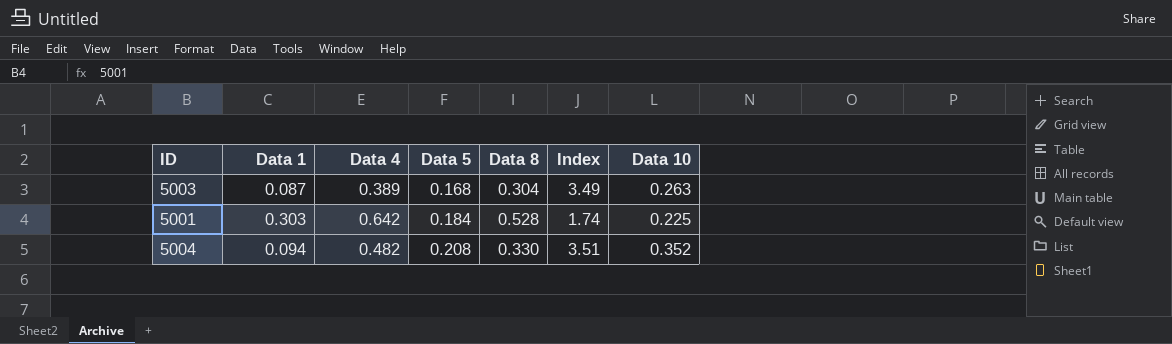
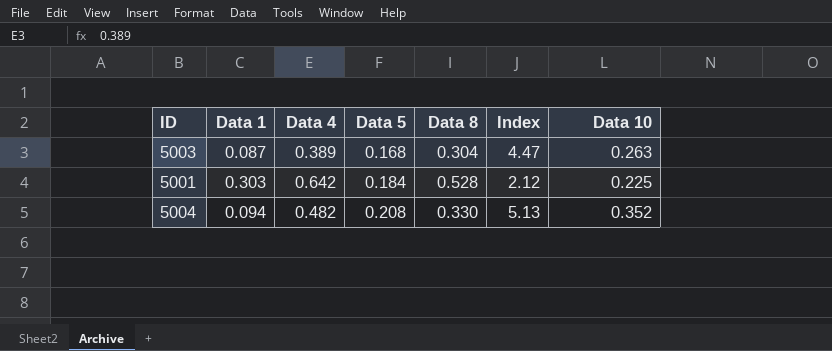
column Index | formula: [Data 8] / [Data 1] -> [Data 4] / [Data 1]

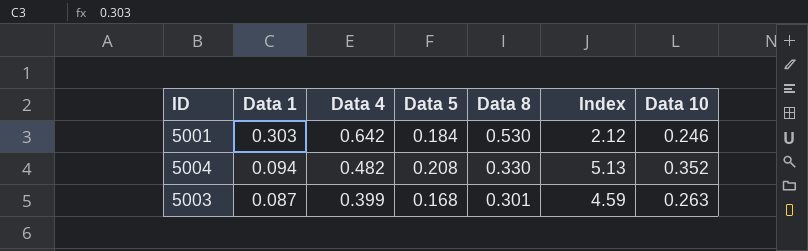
row order: Data 5 ascending -> Data 1 descending
5001 | Data 8: 0.528 -> 0.530
5001 | Data 10: 0.225 -> 0.246
5003 | Data 4: 0.389 -> 0.399
5003 | Data 8: 0.304 -> 0.301
5003 | Index: 4.47 -> 4.59

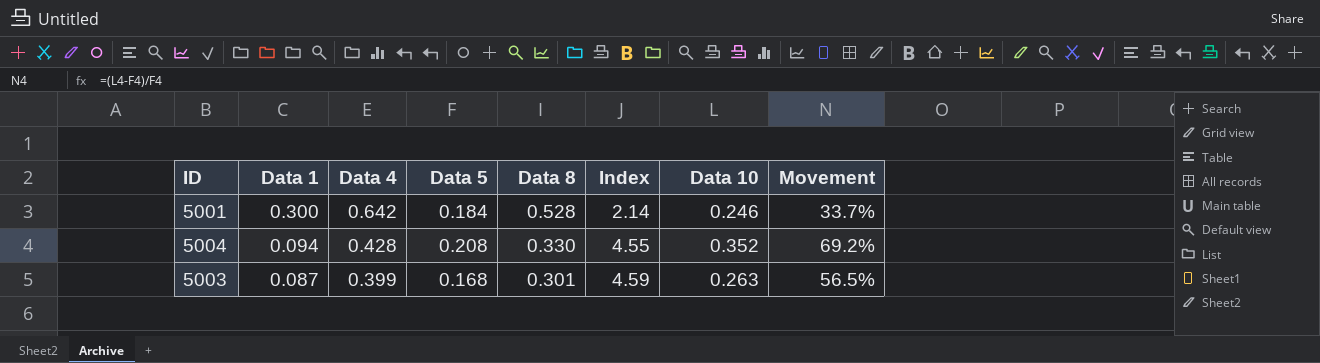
column Movement | formula: none -> ([Data 10] - [Data 5]) / [Data 5]
5001 | Data 1: 0.303 -> 0.300
5001 | Data 8: 0.530 -> 0.528
5001 | Index: 2.12 -> 2.14
5004 | Data 4: 0.482 -> 0.428
5004 | Index: 5.13 -> 4.55

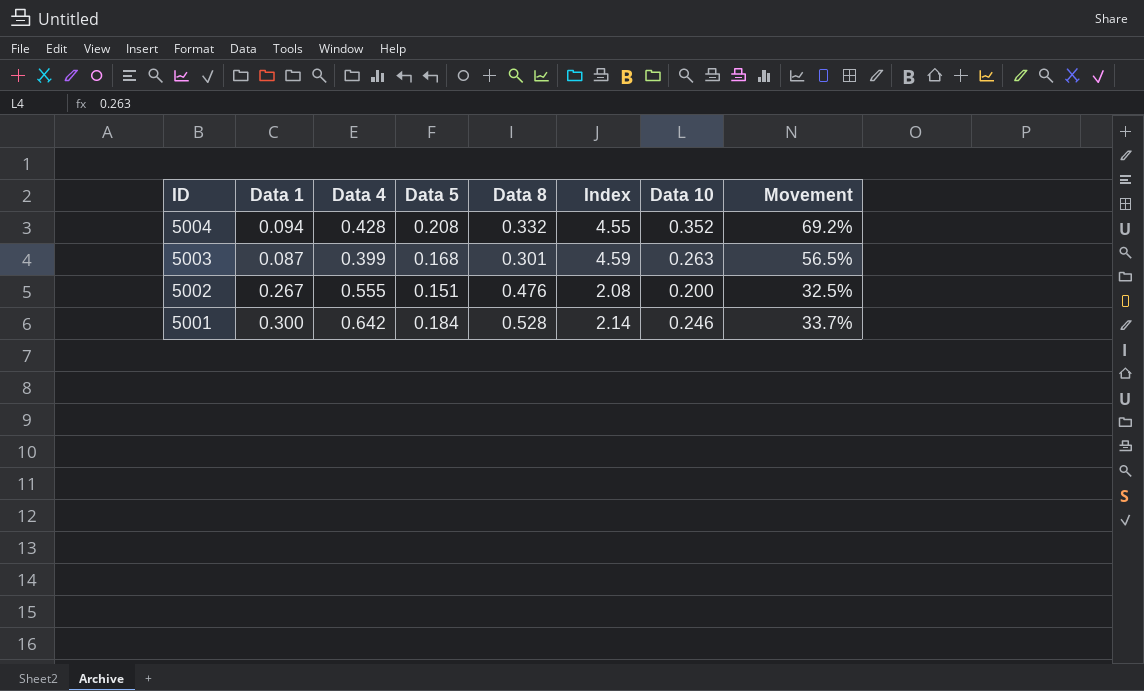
row order: Data 1 descending -> ID descending
5004 | Data 8: 0.330 -> 0.332
row 5002: none -> 0.267 | 0.555 | 0.151 | 0.476 | 2.08 | 0.200 | 32.5%

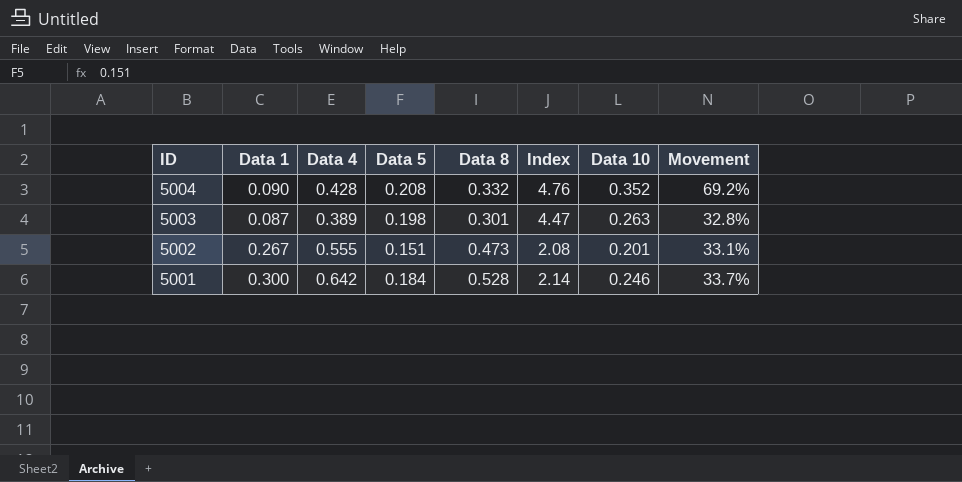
5004 | Data 1: 0.094 -> 0.090
5004 | Index: 4.55 -> 4.76
5003 | Data 4: 0.399 -> 0.389
5003 | Data 5: 0.168 -> 0.198
5003 | Index: 4.59 -> 4.47
5003 | Movement: 56.5% -> 32.8%
5002 | Data 8: 0.476 -> 0.473
5002 | Data 10: 0.200 -> 0.201
5002 | Movement: 32.5% -> 33.1%

